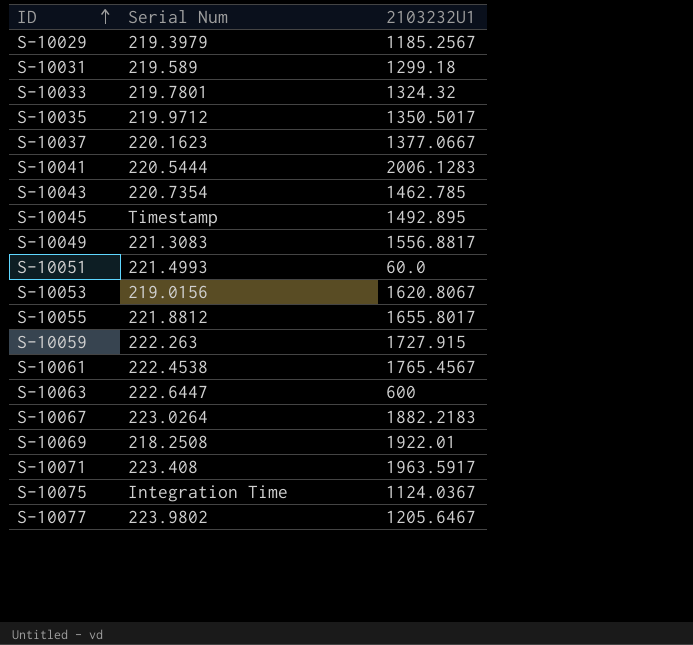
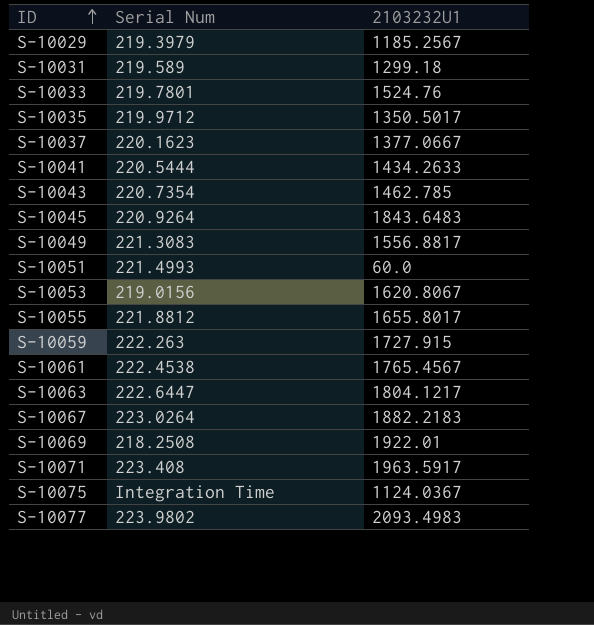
S-10033 | 2103232U1: 1324.32 -> 1524.76
S-10041 | 2103232U1: 2006.1283 -> 1434.2633
S-10045 | Serial Num: Timestamp -> 220.9264
S-10045 | 2103232U1: 1492.895 -> 1843.6483
S-10063 | 2103232U1: 600 -> 1804.1217
S-10077 | 2103232U1: 1205.6467 -> 2093.4983

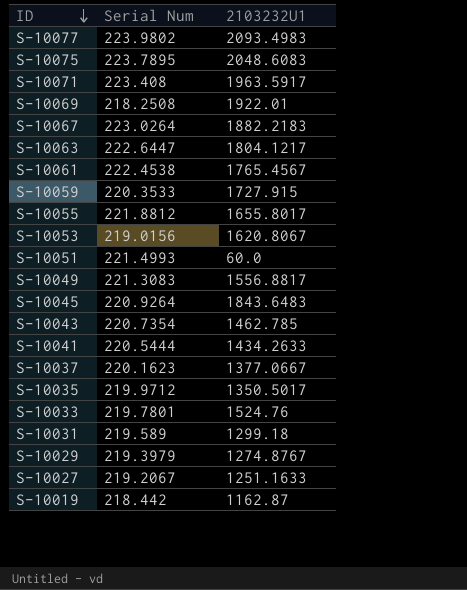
row order: ID ascending -> ID descending
S-10075 | Serial Num: Integration Time -> 223.7895
S-10075 | 2103232U1: 1124.0367 -> 2048.6083
S-10059 | Serial Num: 222.263 -> 220.3533
S-10029 | 2103232U1: 1185.2567 -> 1274.8767
row S-10027: none -> 219.2067 | 1251.1633
row S-10019: none -> 218.442 | 1162.87

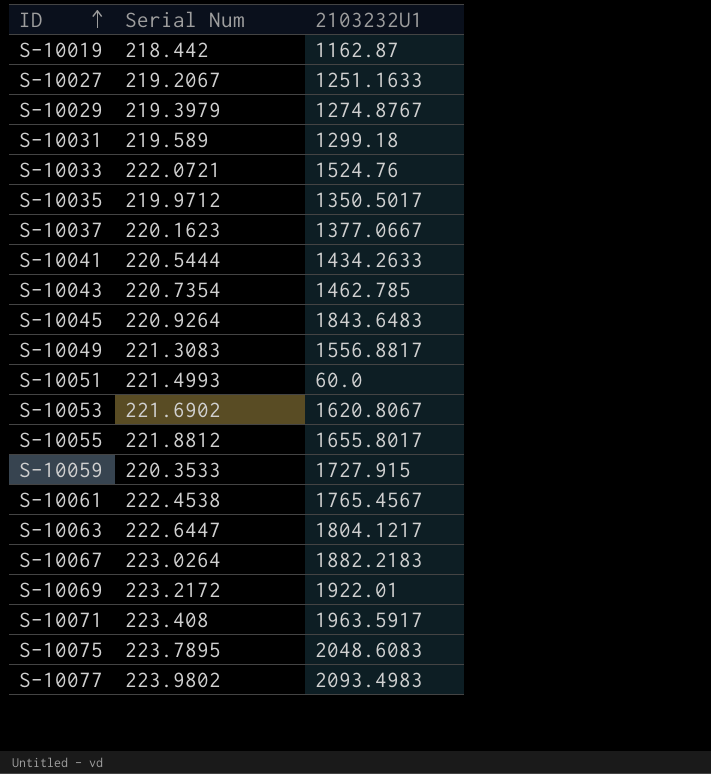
row order: ID descending -> ID ascending
S-10033 | Serial Num: 219.7801 -> 222.0721
S-10053 | Serial Num: 219.0156 -> 221.6902
S-10069 | Serial Num: 218.2508 -> 223.2172

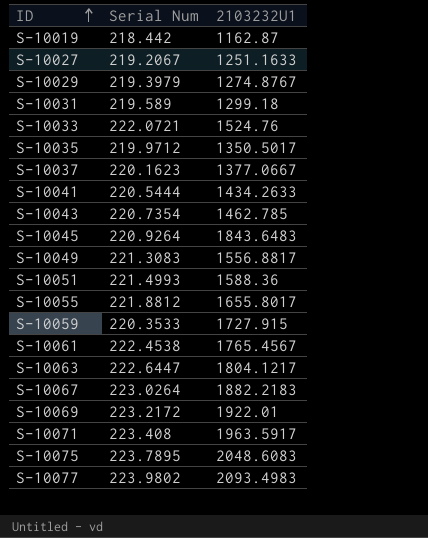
row S-10053: 221.6902 | 1620.8067 -> none
S-10051 | 2103232U1: 60.0 -> 1588.36

